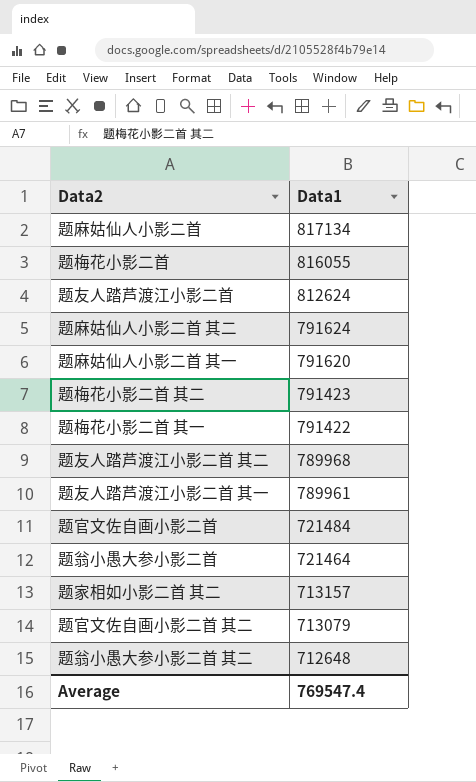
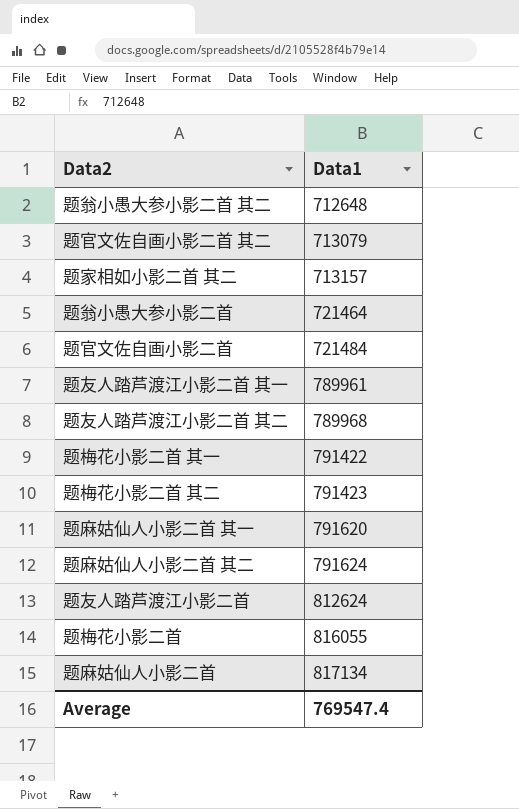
row order: Data1 descending -> Data1 ascending

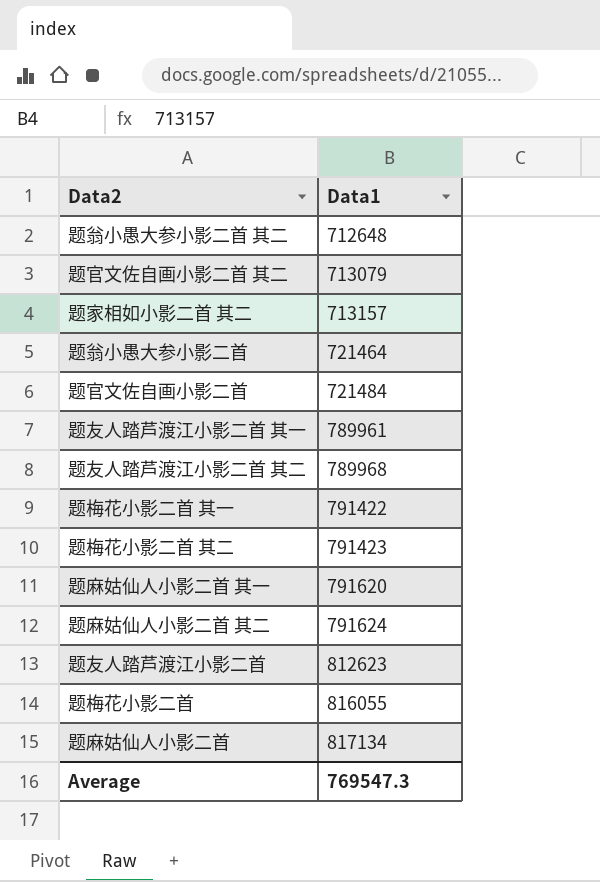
题友人踏芦渡江小影二首 | Data1: 812624 -> 812623
Average | Data1: 769547.4 -> 769547.3

